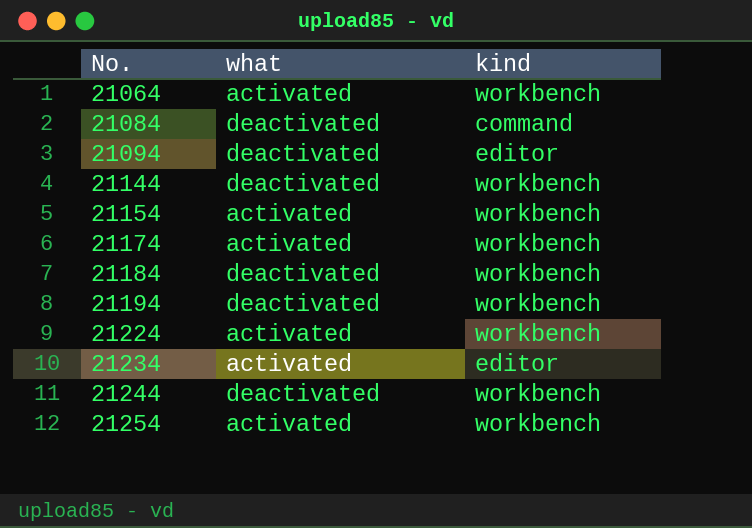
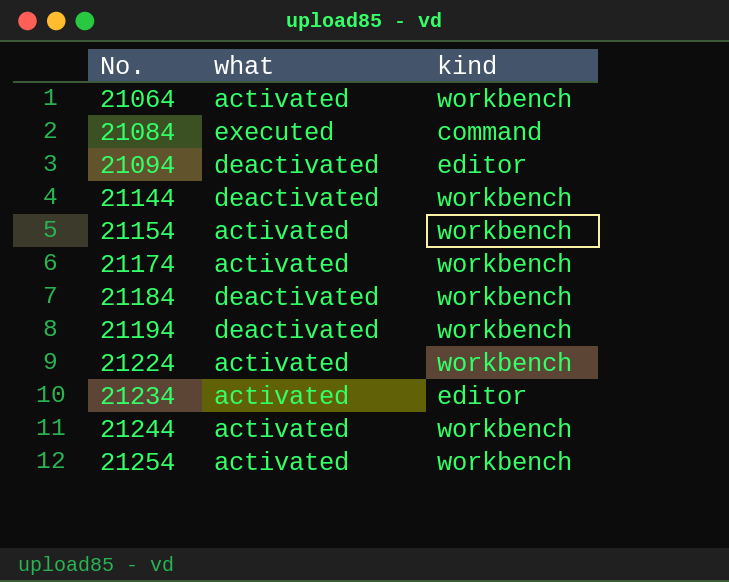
21084 | what: deactivated -> executed
21244 | what: deactivated -> activated

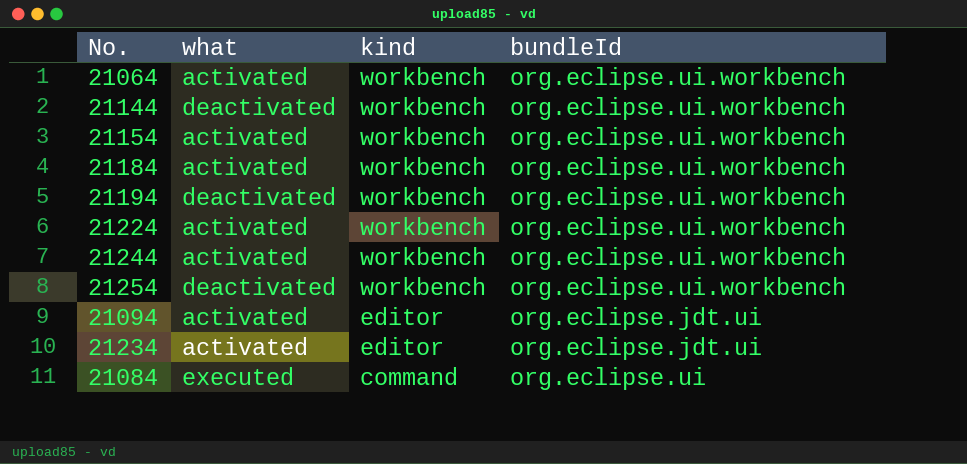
row order: No. ascending -> kind descending
column bundleId | position: none -> 4
row 21174: activated | workbench -> none
21184 | what: deactivated -> activated
21254 | what: activated -> deactivated
21094 | what: deactivated -> activated

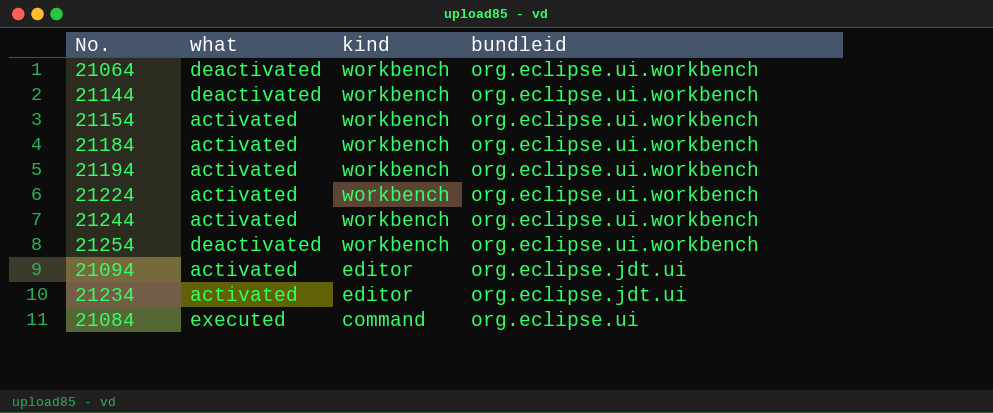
column name: bundleId -> bundleid
21064 | what: activated -> deactivated
21194 | what: deactivated -> activated

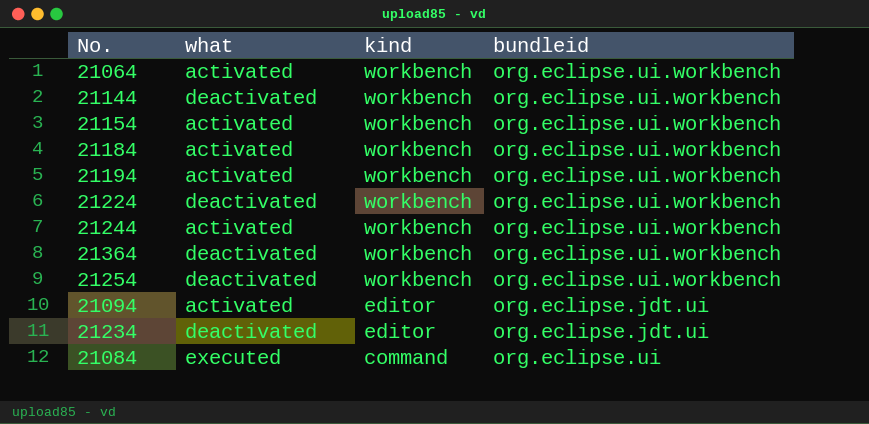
21064 | what: deactivated -> activated
21224 | what: activated -> deactivated
row 21364: none -> deactivated | workbench | org.eclipse.ui.workbench
21234 | what: activated -> deactivated

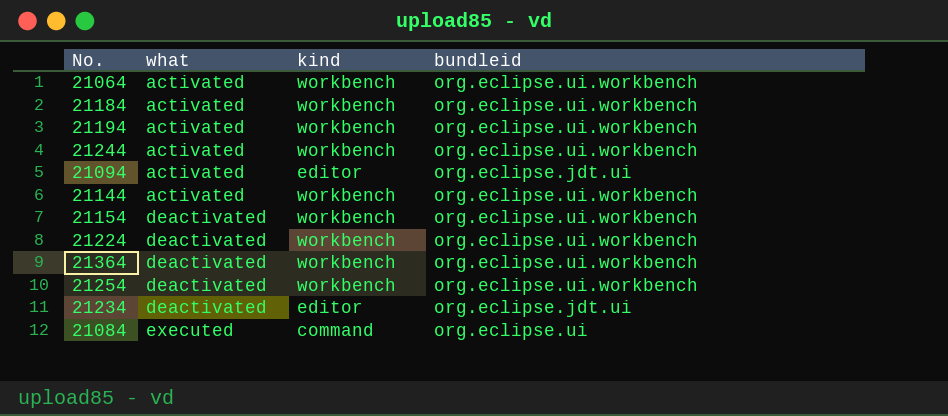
row order: kind descending -> what ascending
21144 | what: deactivated -> activated
21154 | what: activated -> deactivated

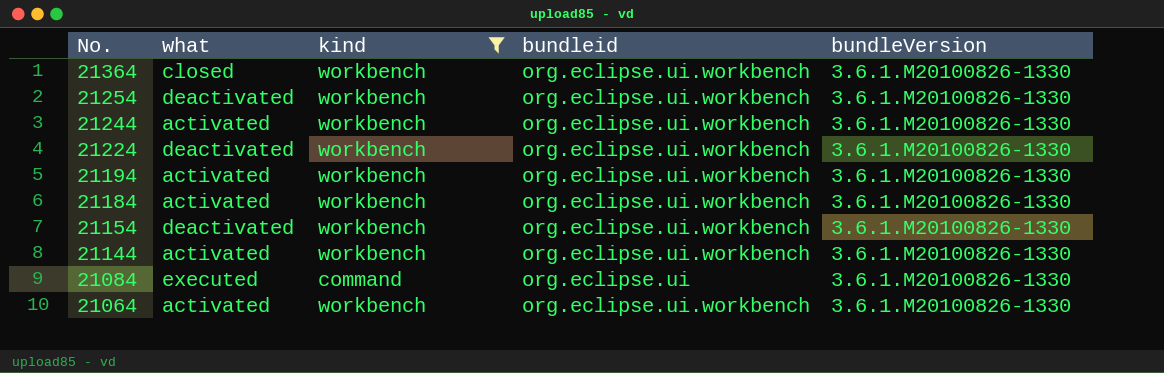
filter: none -> kind != editor
row order: what ascending -> No. descending
column bundleVersion | position: none -> 5
21364 | what: deactivated -> closed

